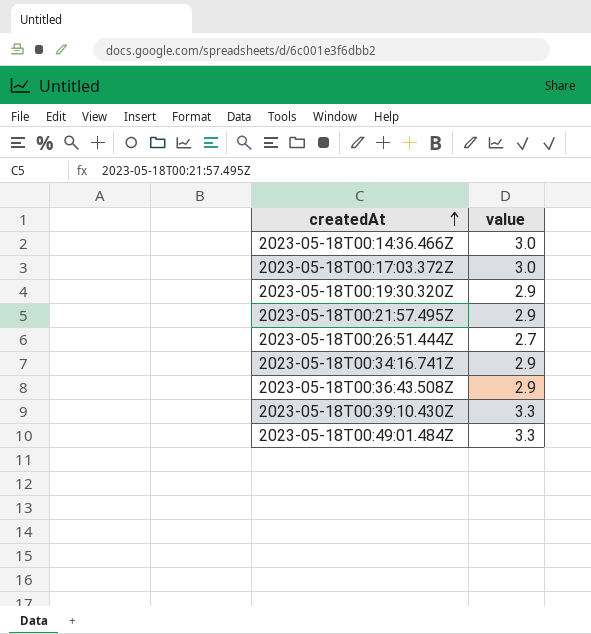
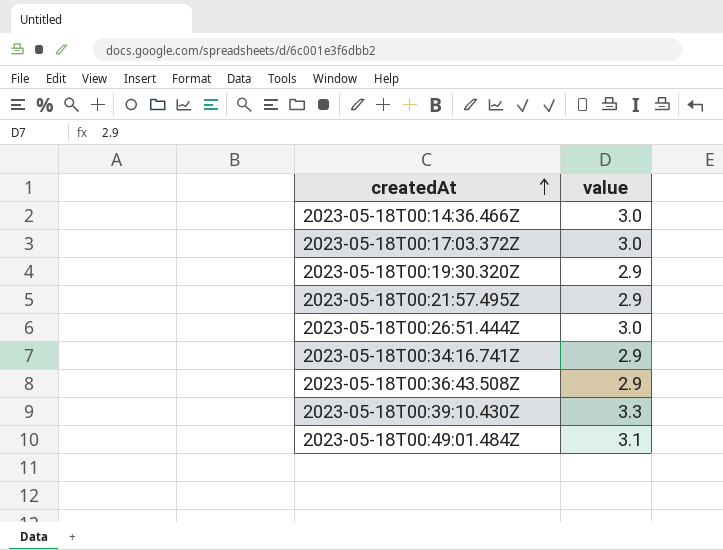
2023-05-18T00:26:51.444Z | value: 2.7 -> 3.0
2023-05-18T00:49:01.484Z | value: 3.3 -> 3.1

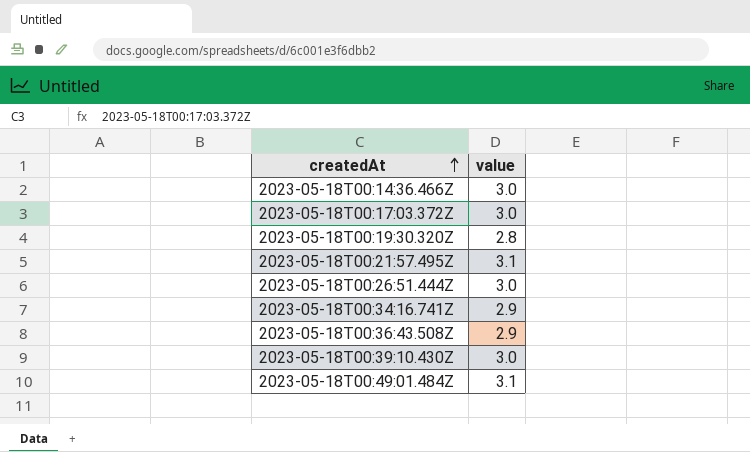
2023-05-18T00:19:30.320Z | value: 2.9 -> 2.8
2023-05-18T00:21:57.495Z | value: 2.9 -> 3.1
2023-05-18T00:39:10.430Z | value: 3.3 -> 3.0

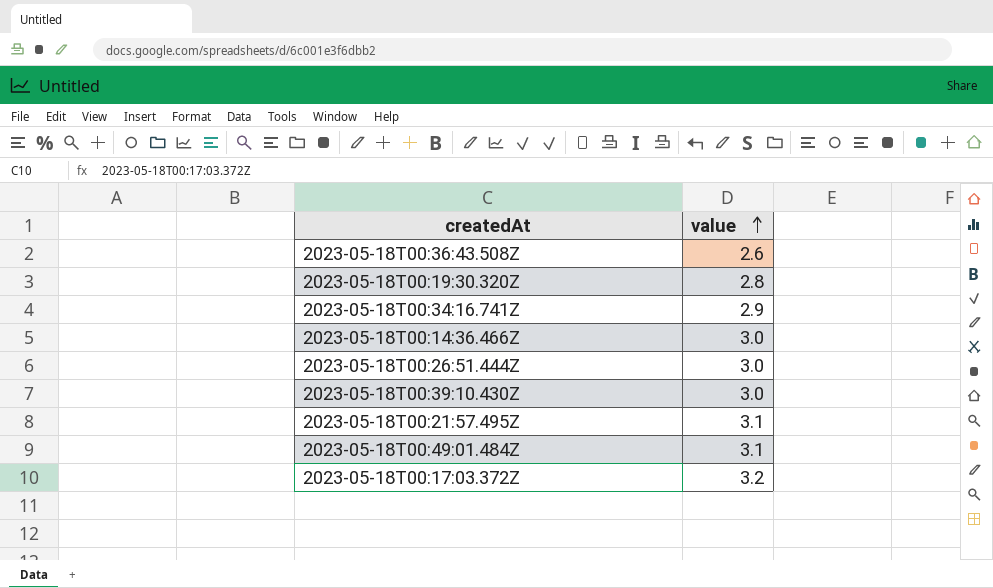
row order: createdAt ascending -> value ascending
2023-05-18T00:36:43.508Z | value: 2.9 -> 2.6
2023-05-18T00:17:03.372Z | value: 3.0 -> 3.2

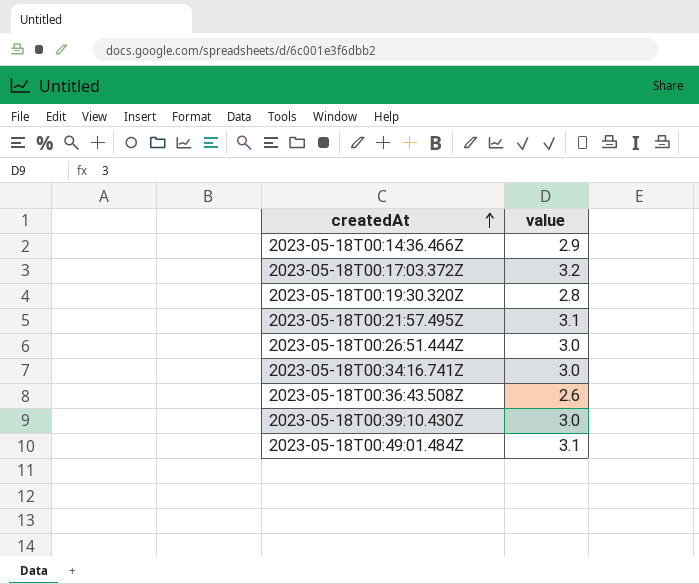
row order: value ascending -> createdAt ascending
2023-05-18T00:14:36.466Z | value: 3.0 -> 2.9
2023-05-18T00:34:16.741Z | value: 2.9 -> 3.0

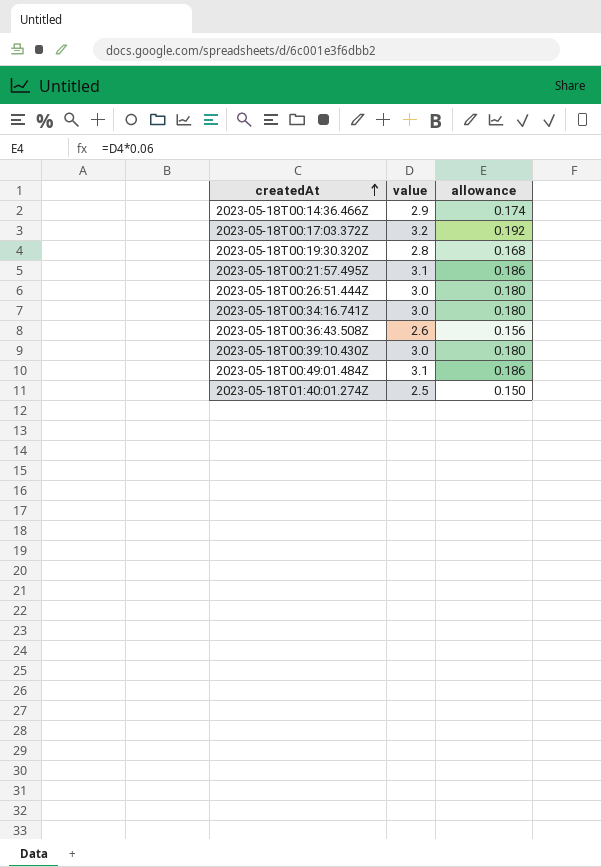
column allowance | formula: none -> [value] * 0.06
row 2023-05-18T01:40:01.274Z: none -> 2.5 | 0.150

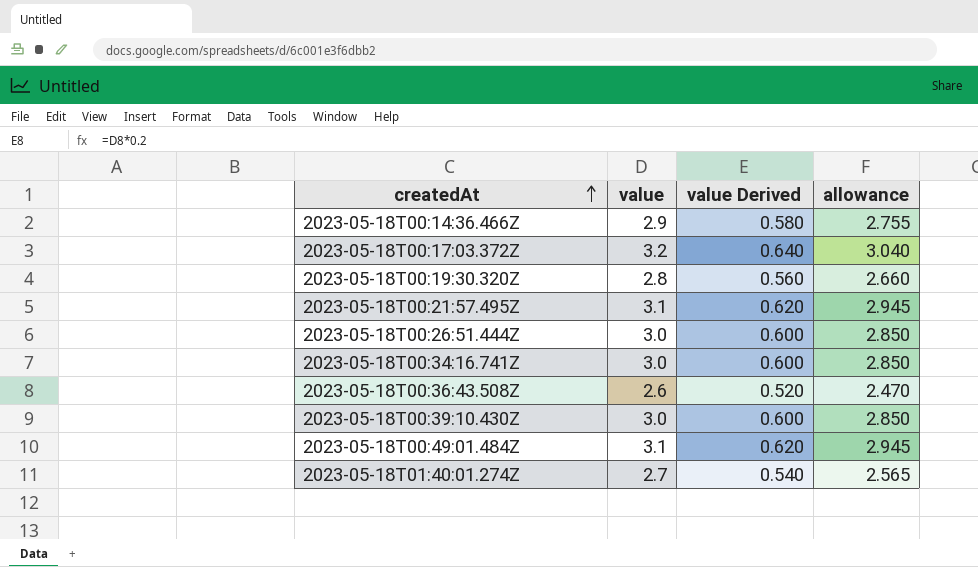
column value Derived | formula: none -> [value] * 0.2
column allowance | formula: [value] * 0.06 -> [value] * 0.95
2023-05-18T01:40:01.274Z | value: 2.5 -> 2.7

